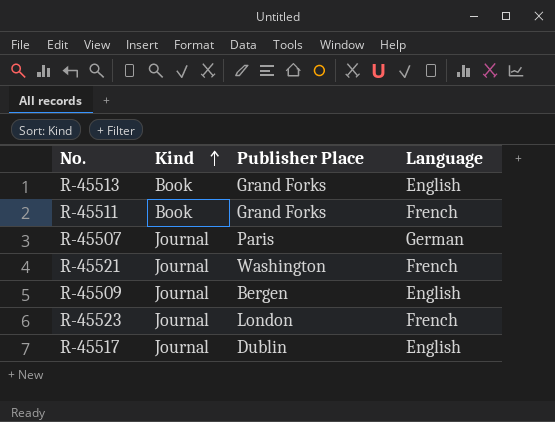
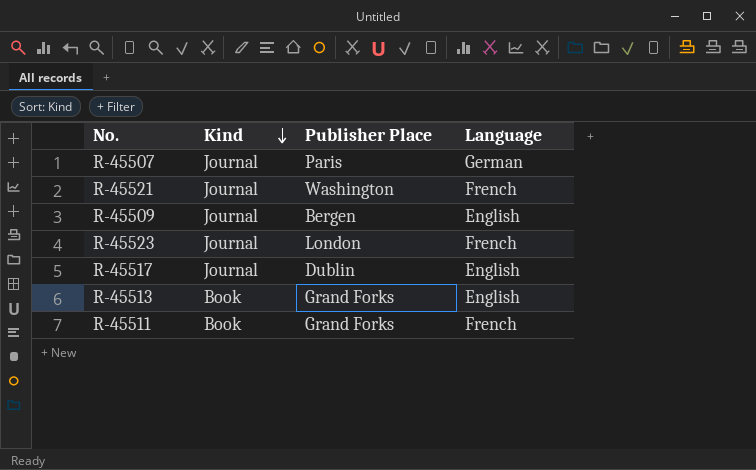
row order: Kind ascending -> Kind descending

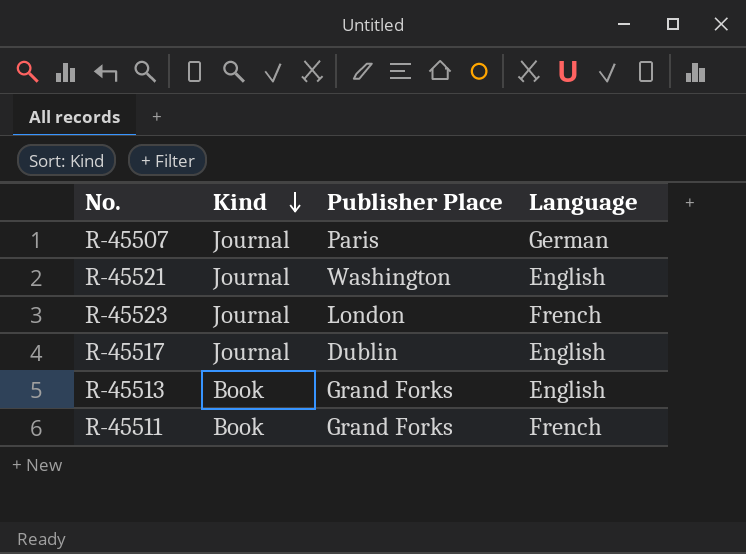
row R-45509: Journal | Bergen | English -> none
R-45521 | Language: French -> English

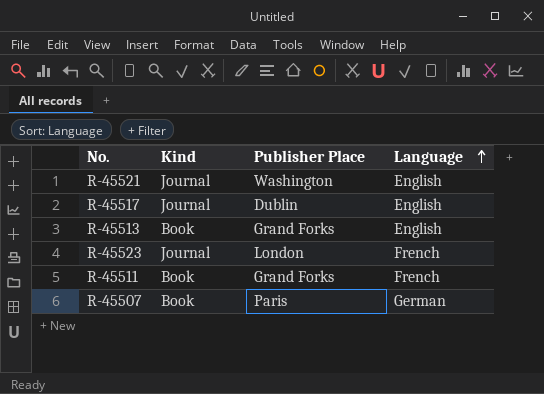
row order: Kind descending -> Language ascending
R-45507 | Kind: Journal -> Book

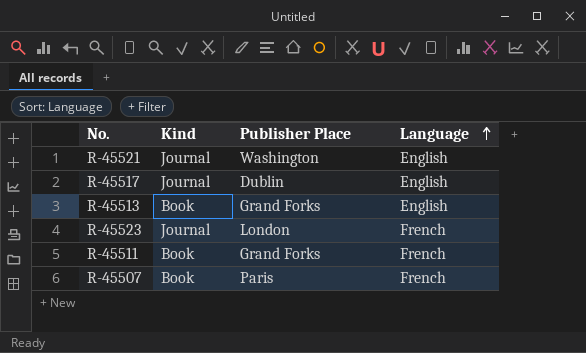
R-45507 | Language: German -> French

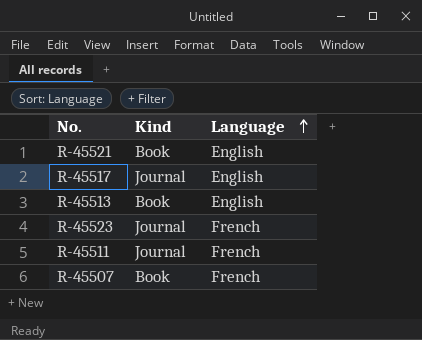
column Publisher Place | position: 3 -> none
R-45521 | Kind: Journal -> Book
R-45511 | Kind: Book -> Journal

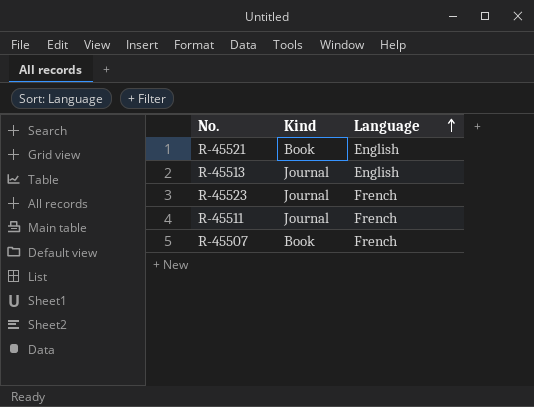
row R-45517: Journal | English -> none
R-45513 | Kind: Book -> Journal

